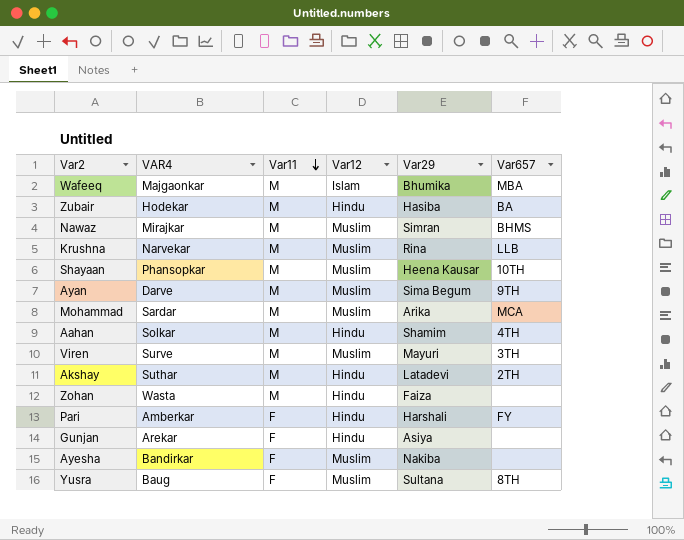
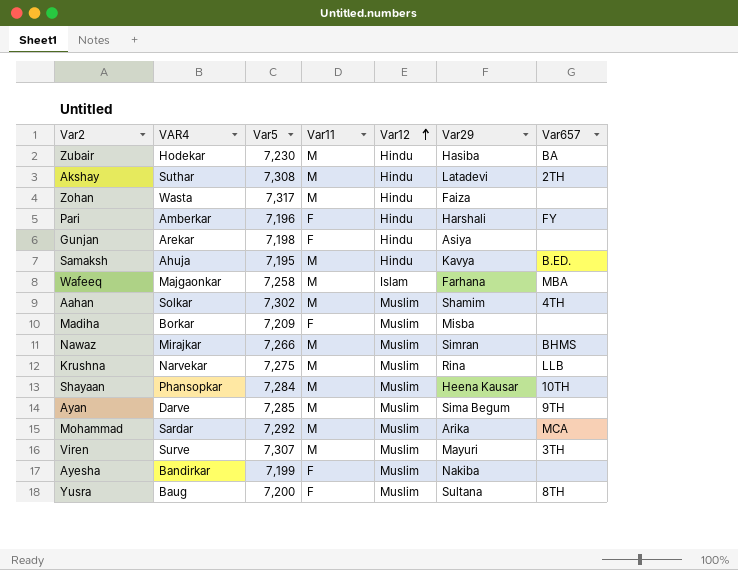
row order: Var11 descending -> Var12 ascending
column Var5 | position: none -> 3
row Samaksh: none -> Ahuja | 7,195 | M | Hindu | Kavya | B.ED.
Wafeeq | Var29: Bhumika -> Farhana
Aahan | Var12: Hindu -> Muslim
row Madiha: none -> Borkar | 7,209 | F | Muslim | Misba | none

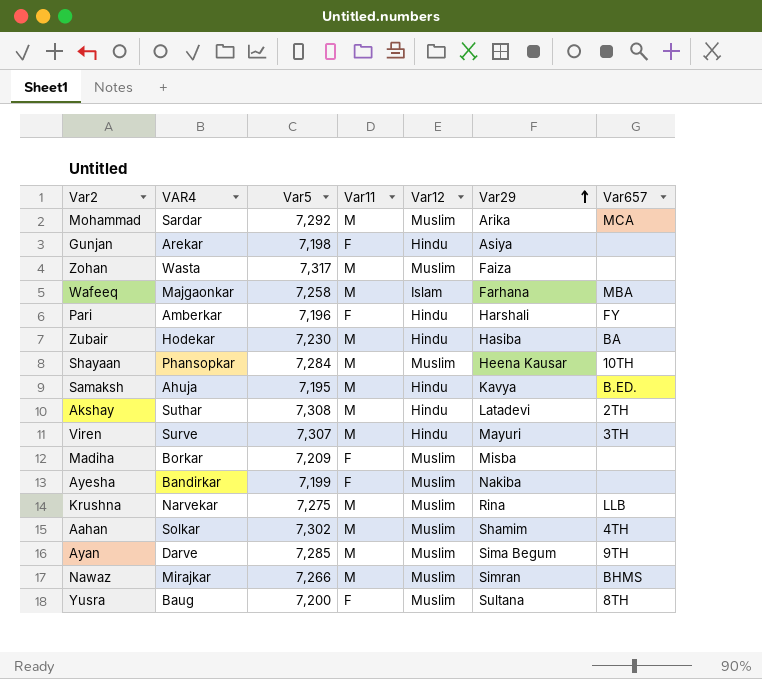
row order: Var12 ascending -> Var29 ascending
Zohan | Var12: Hindu -> Muslim
Viren | Var12: Muslim -> Hindu

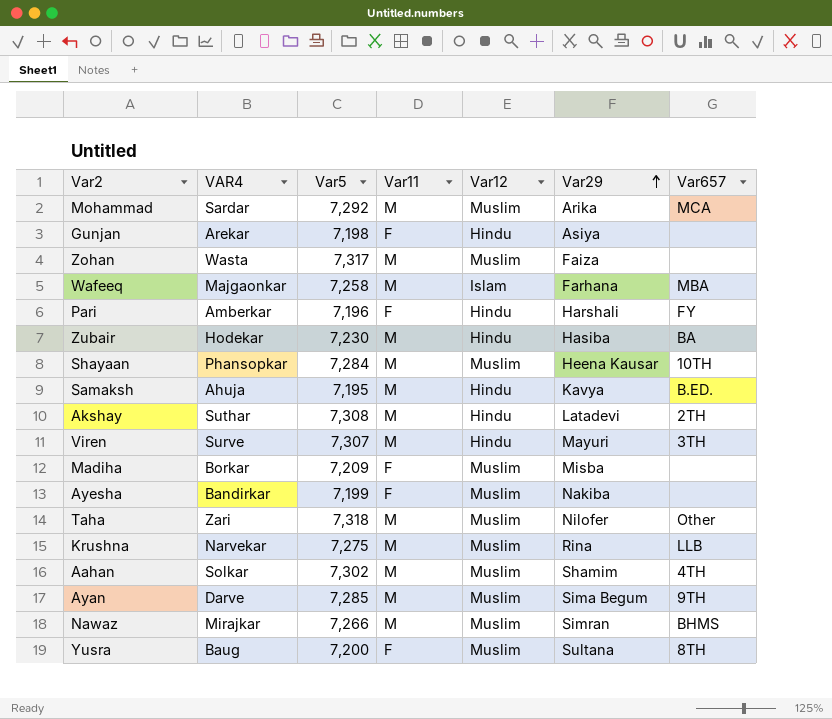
row Taha: none -> Zari | 7,318 | M | Muslim | Nilofer | Other

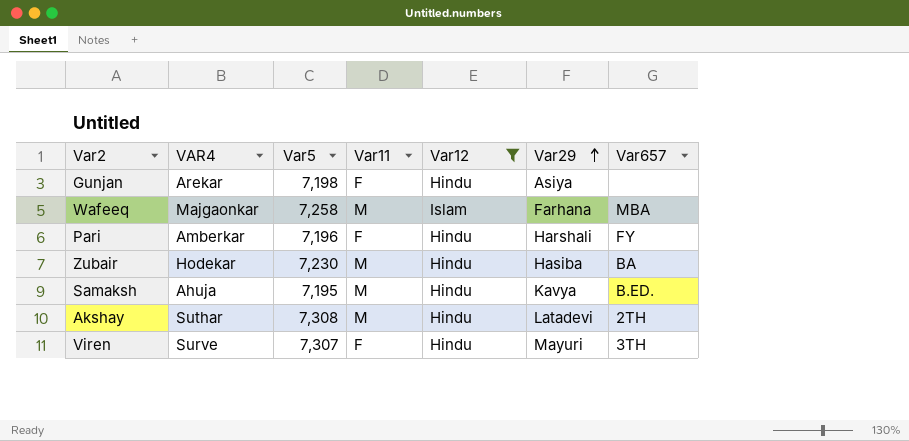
filter: none -> Var12 != Muslim
Viren | Var11: M -> F

